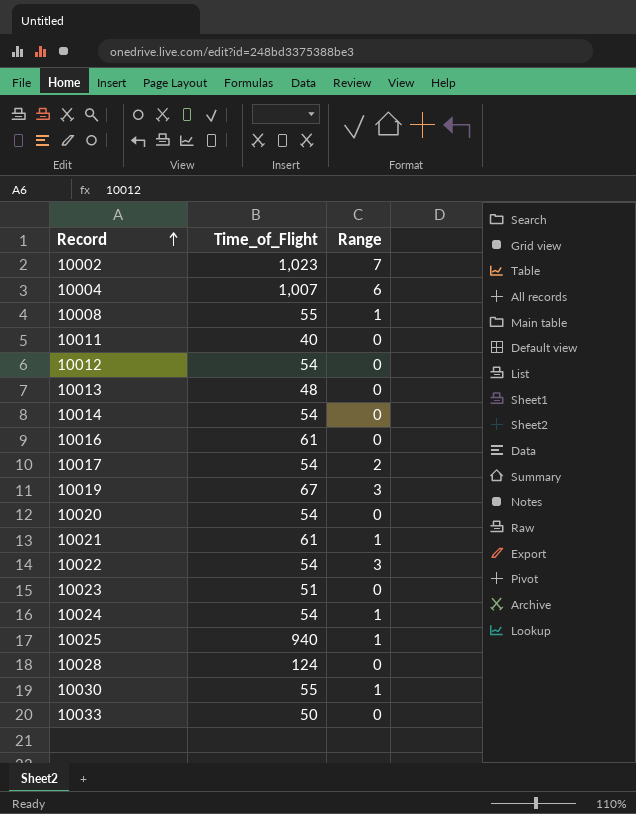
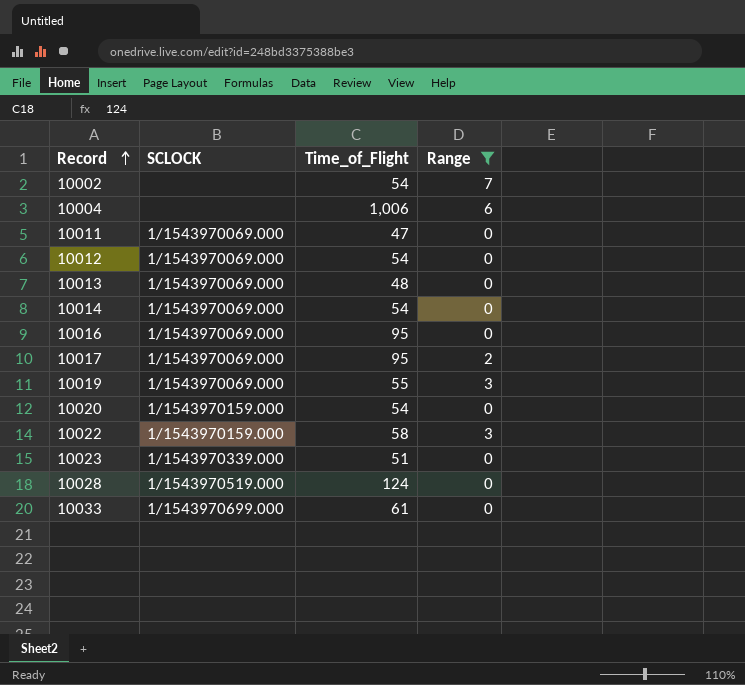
filter: none -> Range != 1
column SCLOCK | position: none -> 2
10002 | Time_of_Flight: 1,023 -> 54
10004 | Time_of_Flight: 1,007 -> 1,006
10011 | Time_of_Flight: 40 -> 47
10016 | Time_of_Flight: 61 -> 95
10017 | Time_of_Flight: 54 -> 95
10019 | Time_of_Flight: 67 -> 55
10022 | Time_of_Flight: 54 -> 58
10033 | Time_of_Flight: 50 -> 61

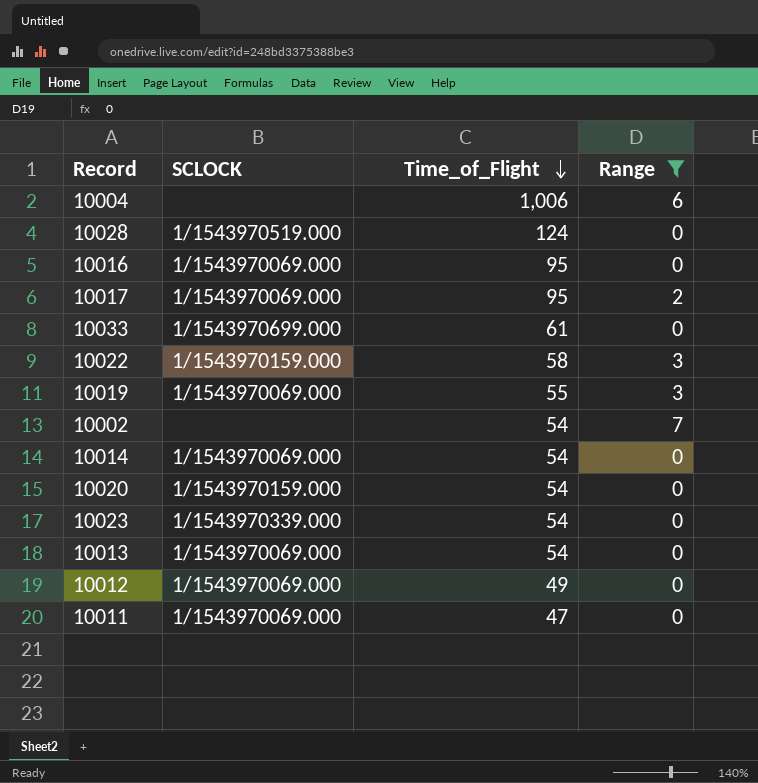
row order: Record ascending -> Time_of_Flight descending
10023 | Time_of_Flight: 51 -> 54
10013 | Time_of_Flight: 48 -> 54
10012 | Time_of_Flight: 54 -> 49

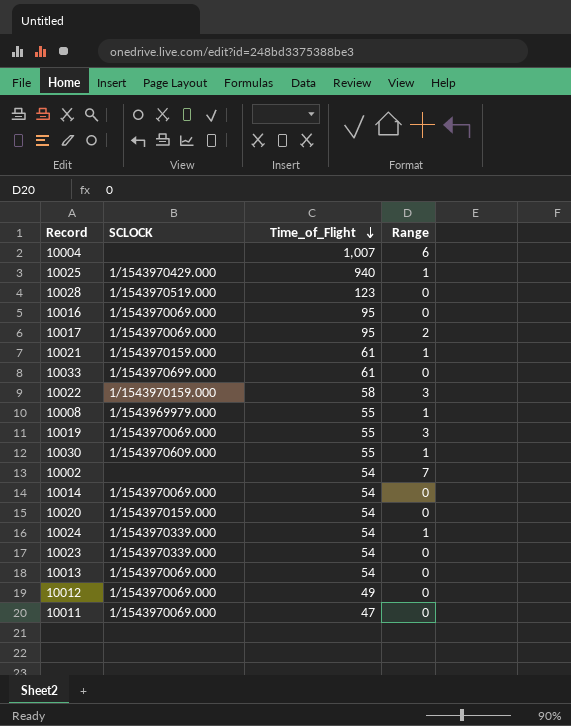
filter: Range != 1 -> none
10004 | Time_of_Flight: 1,006 -> 1,007
10028 | Time_of_Flight: 124 -> 123

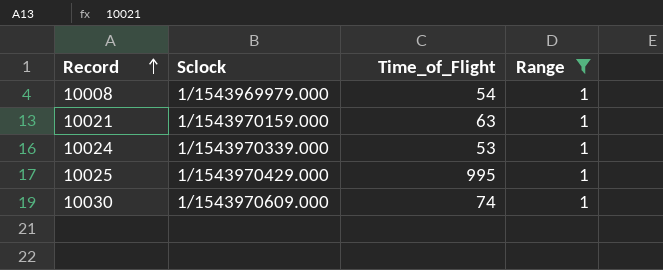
filter: none -> Range = 1
row order: Time_of_Flight descending -> Record ascending
column name: SCLOCK -> Sclock
10008 | Time_of_Flight: 55 -> 54
10021 | Time_of_Flight: 61 -> 63
10024 | Time_of_Flight: 54 -> 53
10025 | Time_of_Flight: 940 -> 995
10030 | Time_of_Flight: 55 -> 74

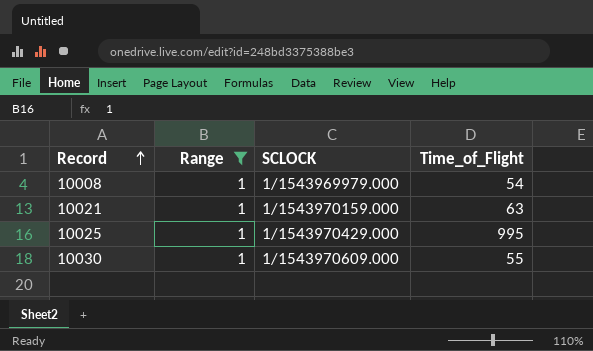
column Range | position: 4 -> 2
column name: Sclock -> SCLOCK
row 10024: 1/1543970339.000 | 53 | 1 -> none
10030 | Time_of_Flight: 74 -> 55

